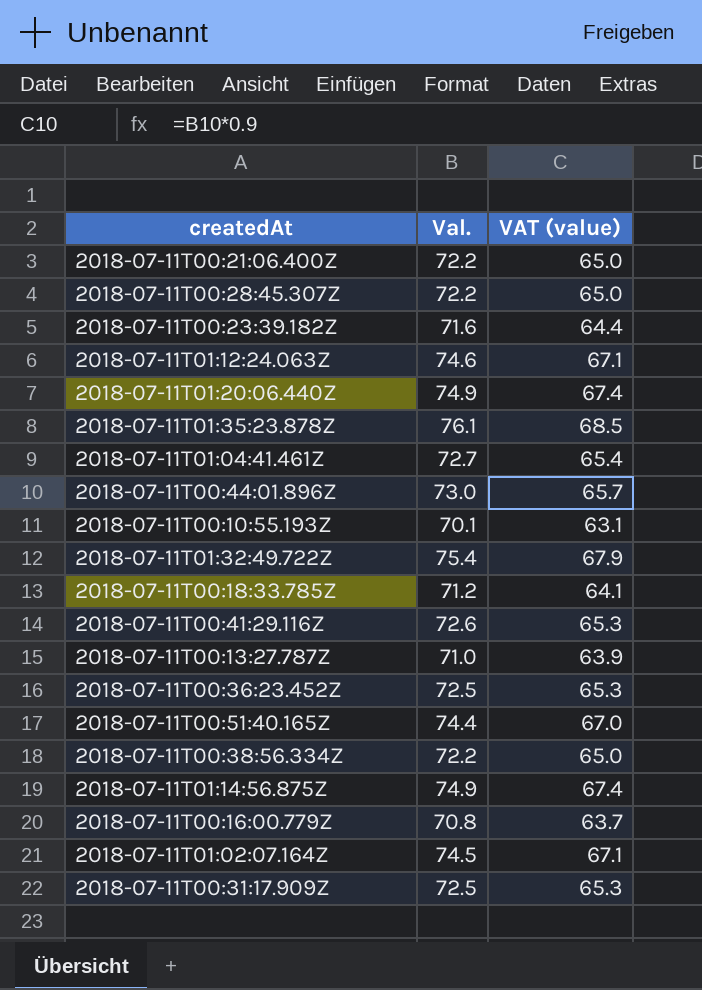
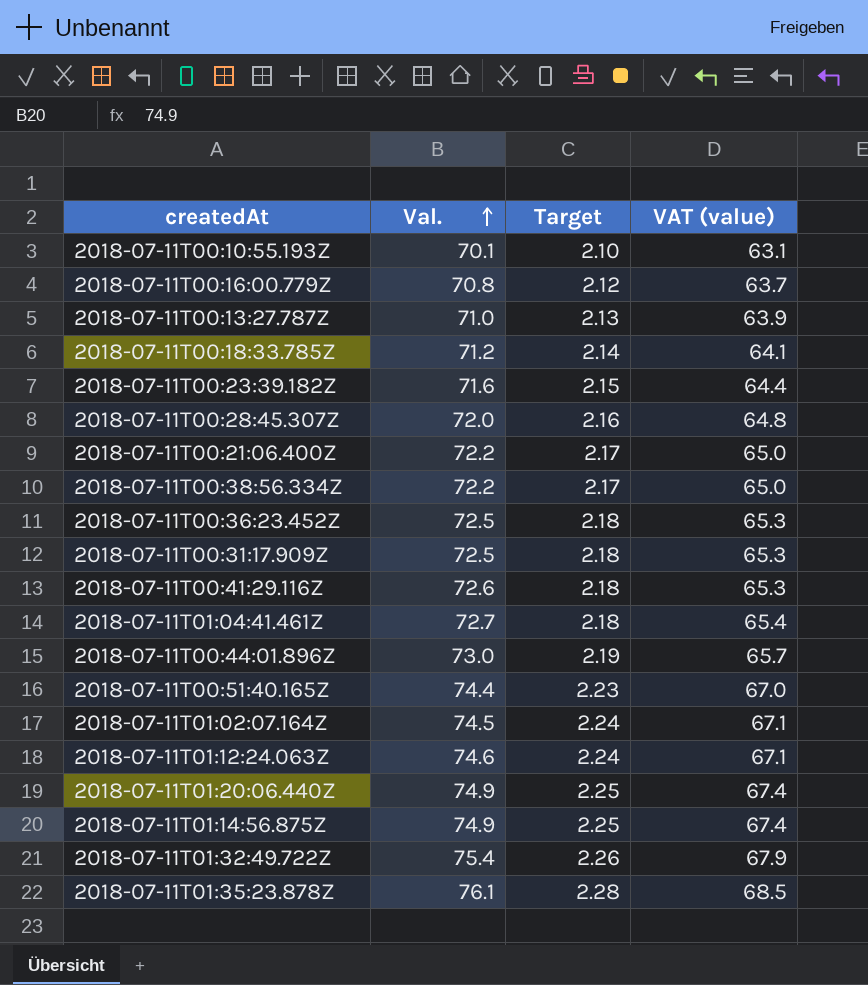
row order: none -> Val. ascending
column Target | formula: none -> [Val.] * 0.03
2018-07-11T00:28:45.307Z | Val.: 72.2 -> 72.0
2018-07-11T00:28:45.307Z | VAT (value): 65.0 -> 64.8

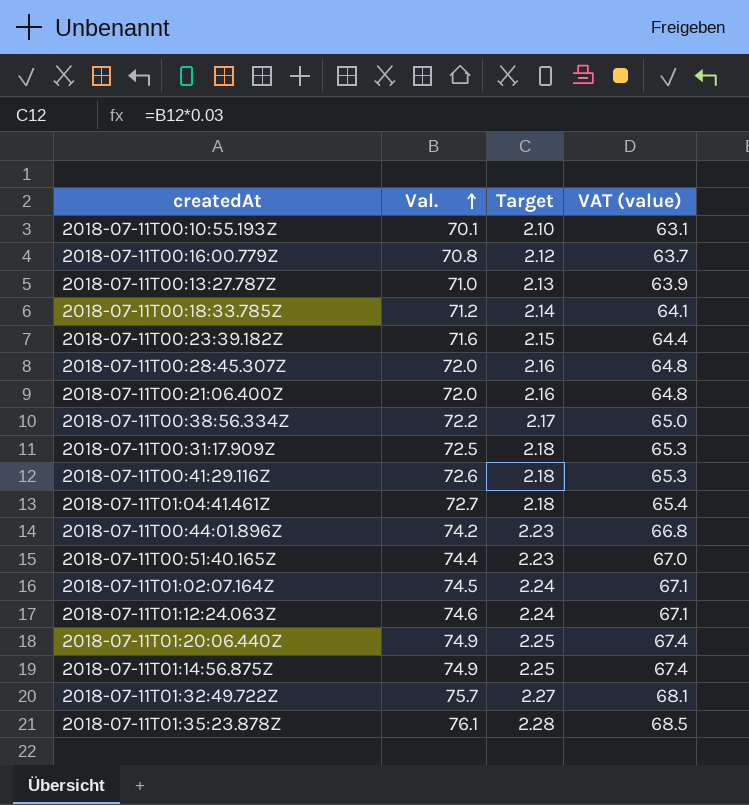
row 2018-07-11T00:36:23.452Z: 72.5 | 2.18 | 65.3 -> none
2018-07-11T00:21:06.400Z | Val.: 72.2 -> 72.0
2018-07-11T00:21:06.400Z | Target: 2.17 -> 2.16
2018-07-11T00:21:06.400Z | VAT (value): 65.0 -> 64.8
2018-07-11T00:44:01.896Z | Val.: 73.0 -> 74.2
2018-07-11T00:44:01.896Z | Target: 2.19 -> 2.23
2018-07-11T00:44:01.896Z | VAT (value): 65.7 -> 66.8
2018-07-11T01:32:49.722Z | Val.: 75.4 -> 75.7
2018-07-11T01:32:49.722Z | Target: 2.26 -> 2.27
2018-07-11T01:32:49.722Z | VAT (value): 67.9 -> 68.1

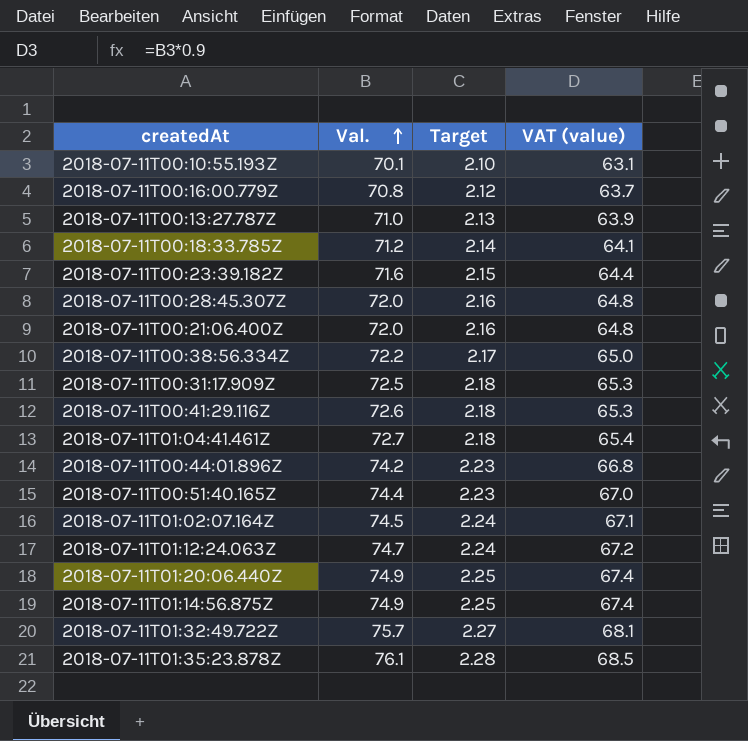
2018-07-11T01:12:24.063Z | Val.: 74.6 -> 74.7
2018-07-11T01:12:24.063Z | VAT (value): 67.1 -> 67.2

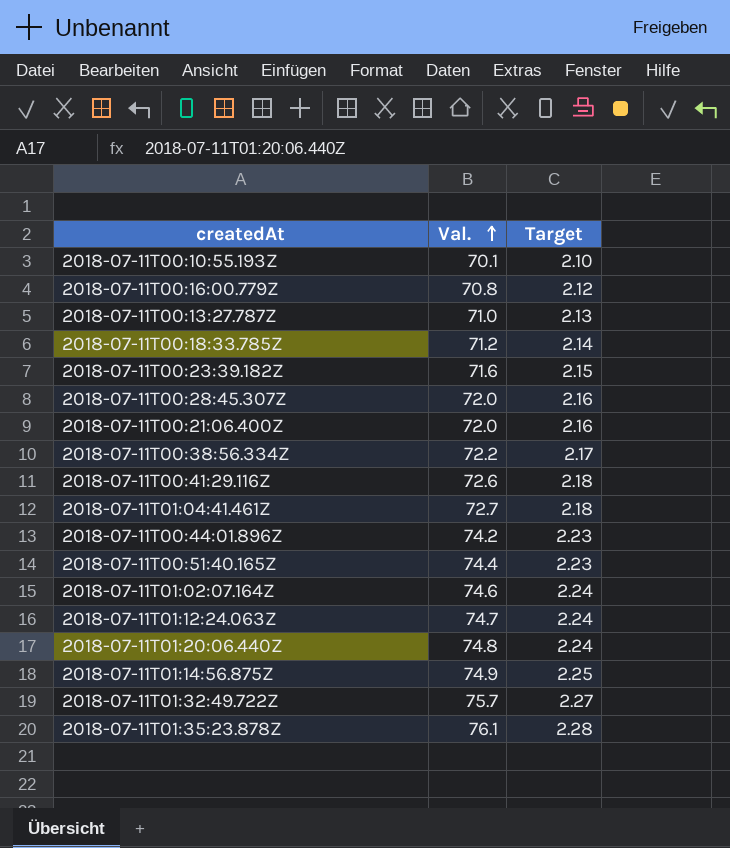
column VAT (value) | formula: [Val.] * 0.9 -> none
row 2018-07-11T00:31:17.909Z: 72.5 | 2.18 | 65.3 -> none
2018-07-11T01:02:07.164Z | Val.: 74.5 -> 74.6
2018-07-11T01:20:06.440Z | Val.: 74.9 -> 74.8
2018-07-11T01:20:06.440Z | Target: 2.25 -> 2.24

